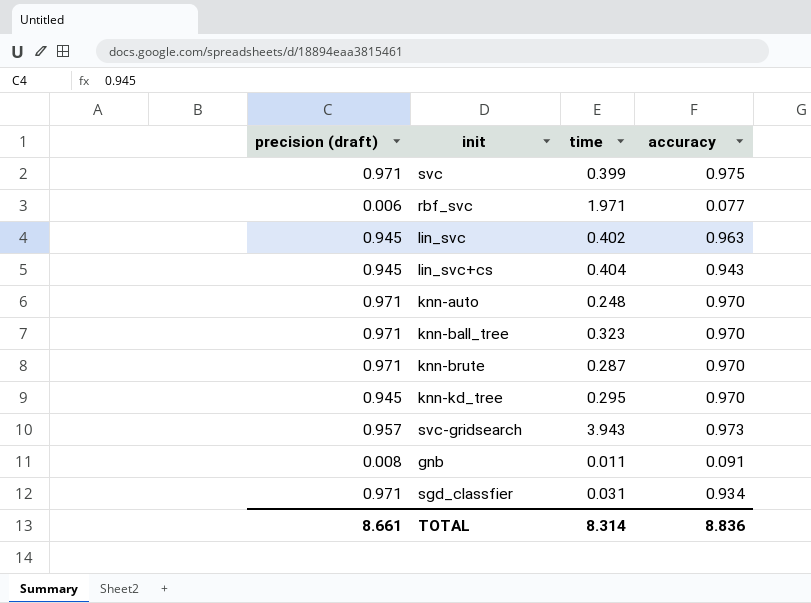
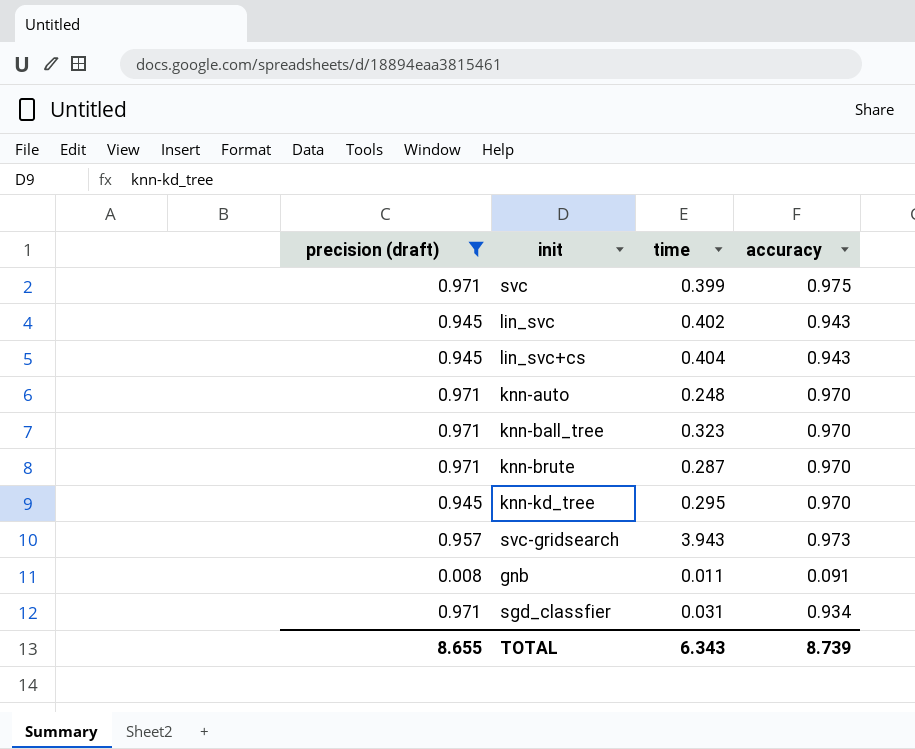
filter: none -> precision (draft) != 0.006
lin_svc | accuracy: 0.963 -> 0.943
TOTAL | precision (draft): 8.661 -> 8.655
TOTAL | time: 8.314 -> 6.343
TOTAL | accuracy: 8.836 -> 8.739

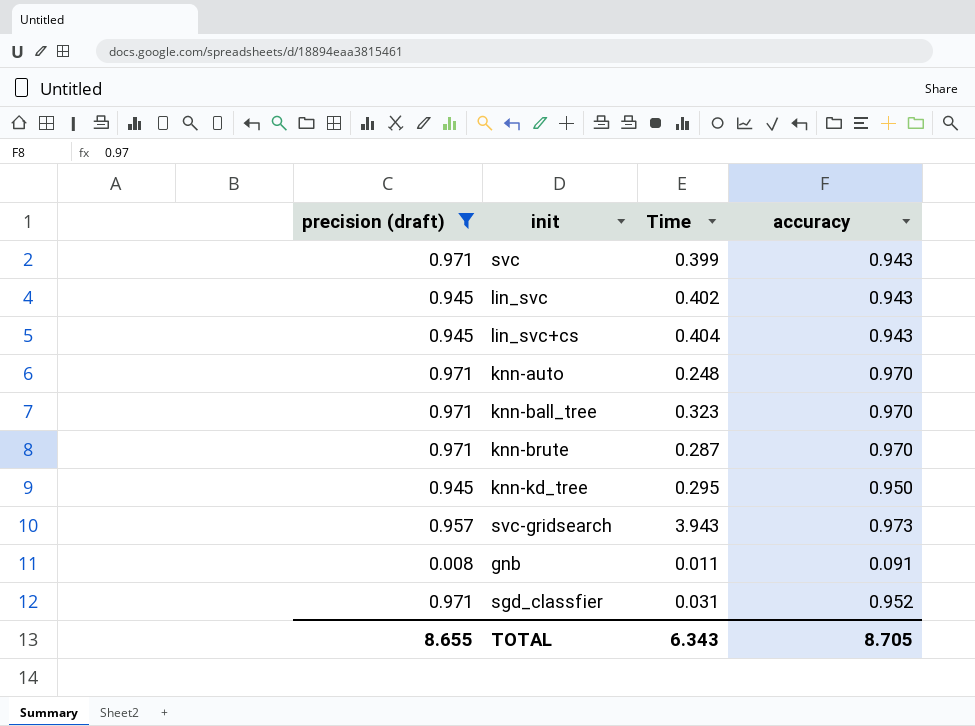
column name: time -> Time
svc | accuracy: 0.975 -> 0.943
knn-kd_tree | accuracy: 0.970 -> 0.950
sgd_classfier | accuracy: 0.934 -> 0.952
TOTAL | accuracy: 8.739 -> 8.705

